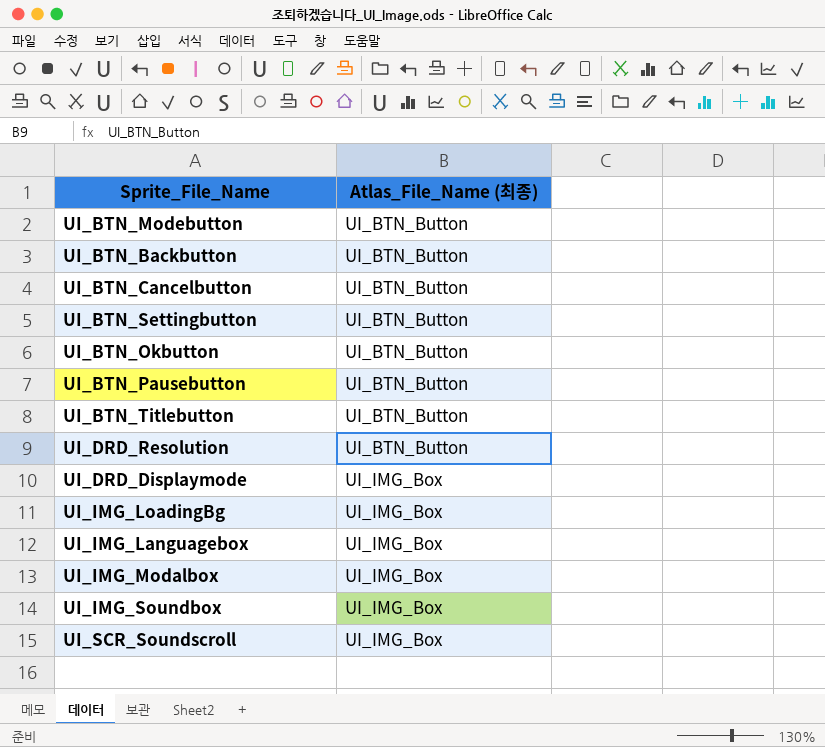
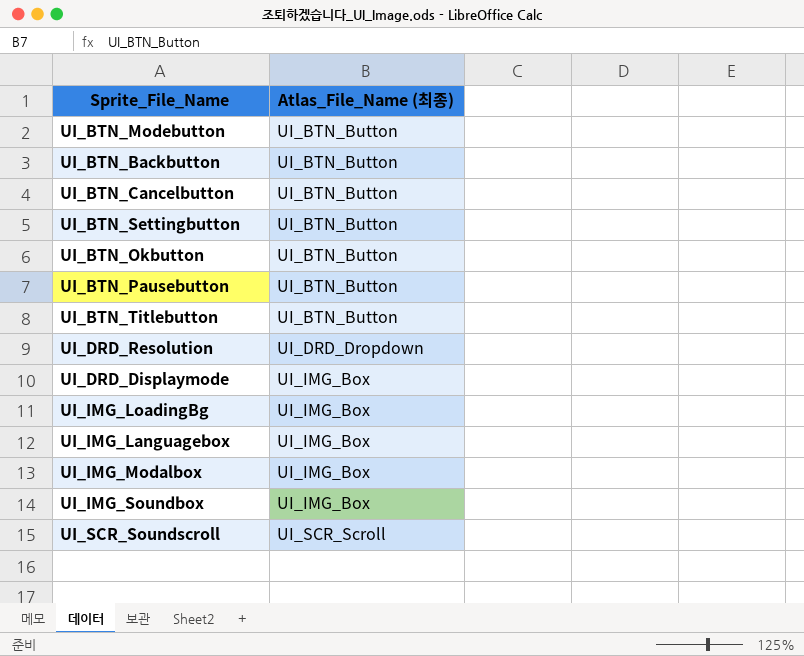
UI_DRD_Resolution | Atlas_File_Name (최종): UI_BTN_Button -> UI_DRD_Dropdown
UI_SCR_Soundscroll | Atlas_File_Name (최종): UI_IMG_Box -> UI_SCR_Scroll

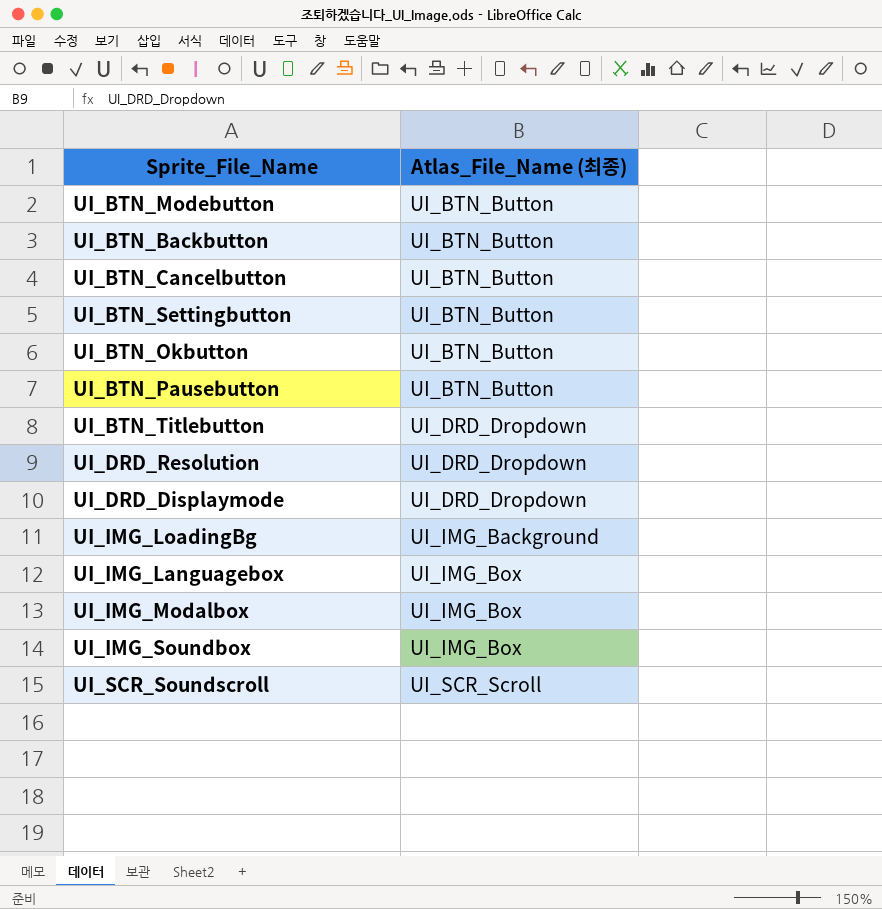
UI_BTN_Titlebutton | Atlas_File_Name (최종): UI_BTN_Button -> UI_DRD_Dropdown
UI_DRD_Displaymode | Atlas_File_Name (최종): UI_IMG_Box -> UI_DRD_Dropdown
UI_IMG_LoadingBg | Atlas_File_Name (최종): UI_IMG_Box -> UI_IMG_Background

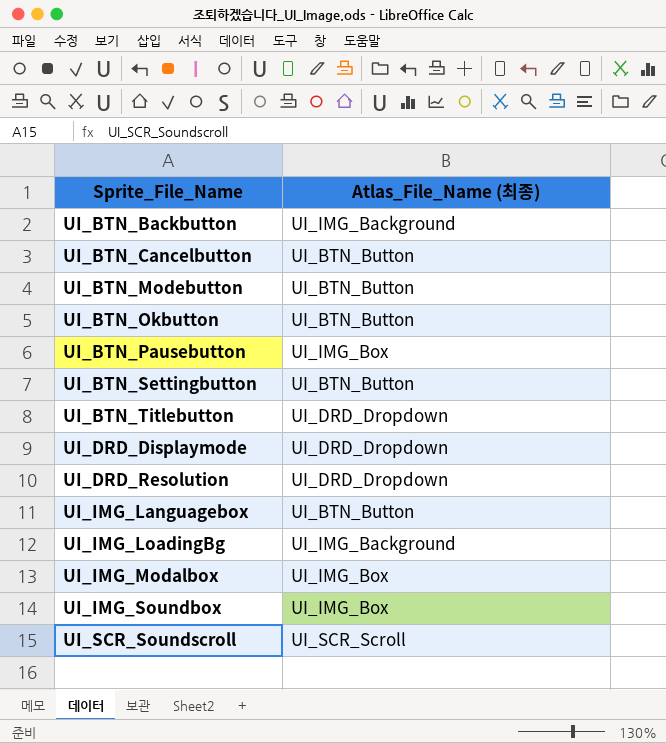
row order: Atlas_File_Name (최종) ascending -> Sprite_File_Name ascending
UI_BTN_Backbutton | Atlas_File_Name (최종): UI_BTN_Button -> UI_IMG_Background
UI_BTN_Pausebutton | Atlas_File_Name (최종): UI_BTN_Button -> UI_IMG_Box
UI_IMG_Languagebox | Atlas_File_Name (최종): UI_IMG_Box -> UI_BTN_Button

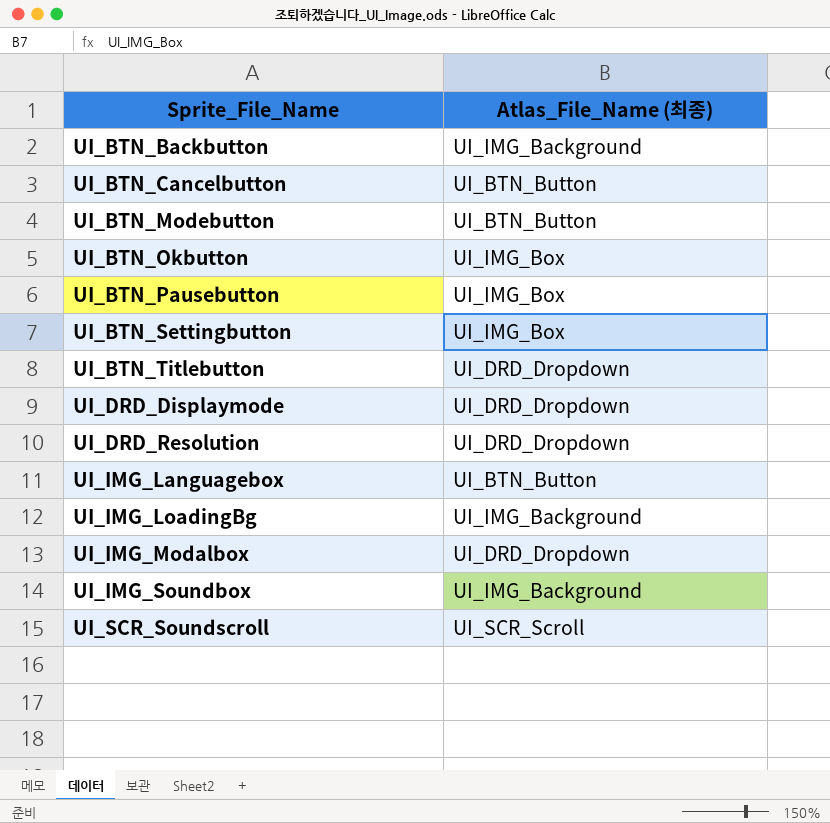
UI_BTN_Okbutton | Atlas_File_Name (최종): UI_BTN_Button -> UI_IMG_Box
UI_BTN_Settingbutton | Atlas_File_Name (최종): UI_BTN_Button -> UI_IMG_Box
UI_IMG_Modalbox | Atlas_File_Name (최종): UI_IMG_Box -> UI_DRD_Dropdown
UI_IMG_Soundbox | Atlas_File_Name (최종): UI_IMG_Box -> UI_IMG_Background

